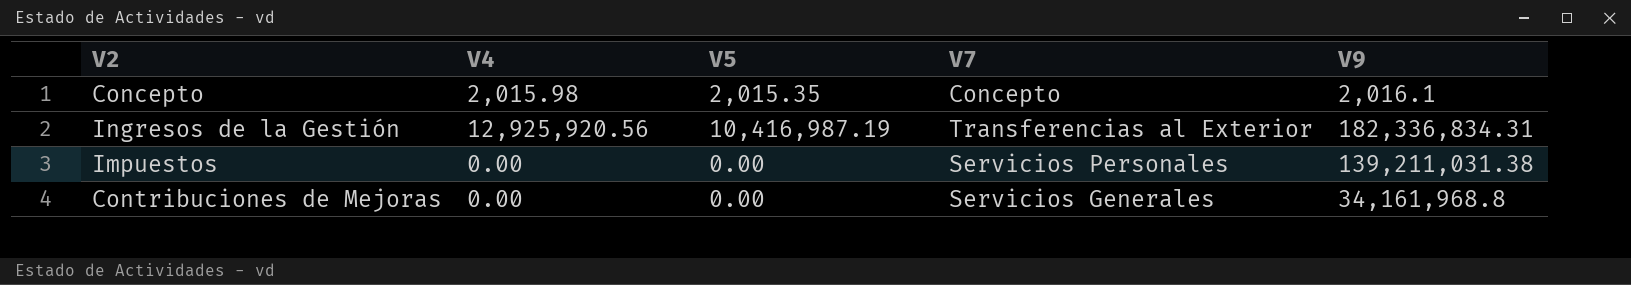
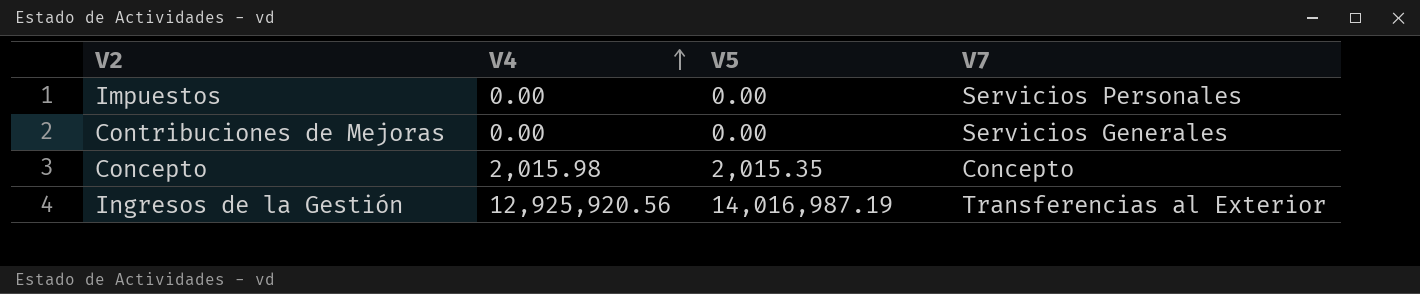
row order: none -> V4 ascending
column V9 | position: 5 -> none
Ingresos de la Gestión | V5: 10,416,987.19 -> 14,016,987.19

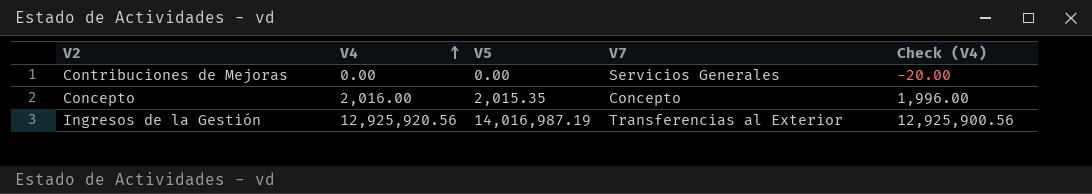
column Check (V4) | formula: none -> [V4] - 20
row Impuestos: 0.00 | 0.00 | Servicios Personales -> none
Concepto | V4: 2,015.98 -> 2,016.00

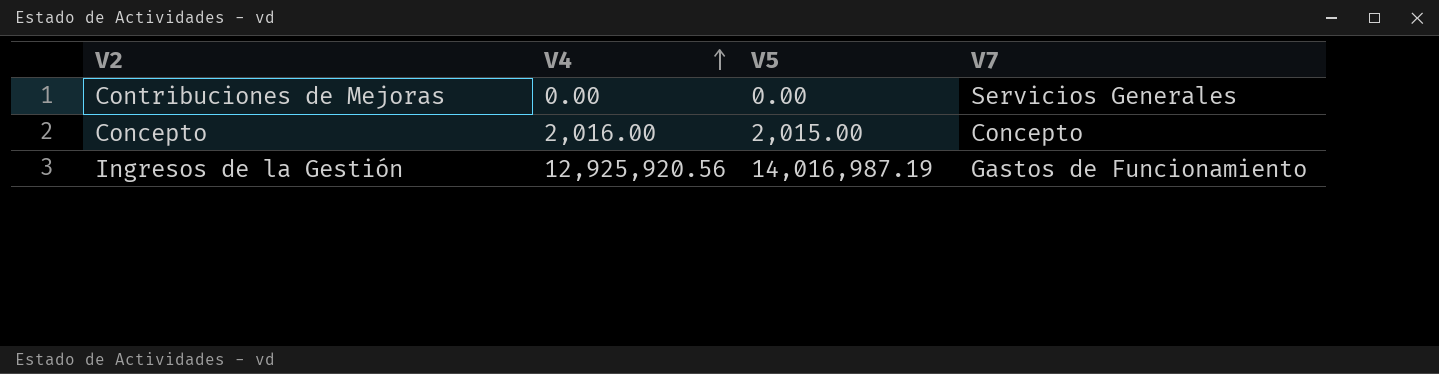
column Check (V4) | formula: [V4] - 20 -> none
Concepto | V5: 2,015.35 -> 2,015.00
Ingresos de la Gestión | V7: Transferencias al Exterior -> Gastos de Funcionamiento

